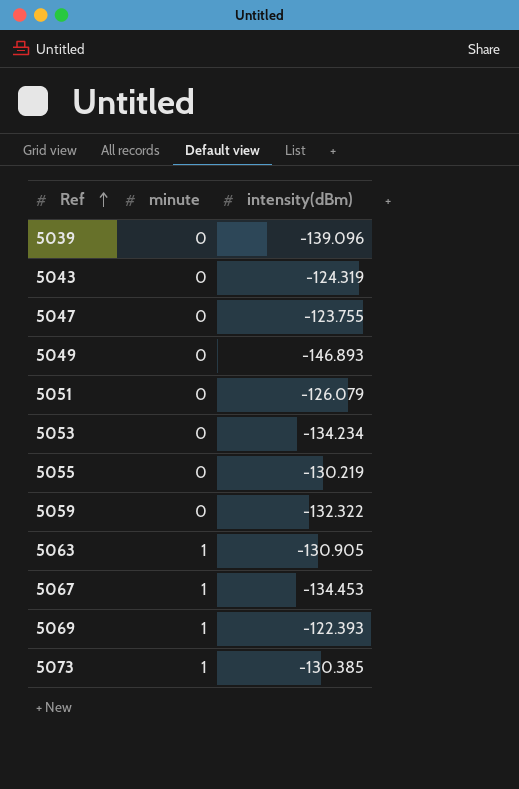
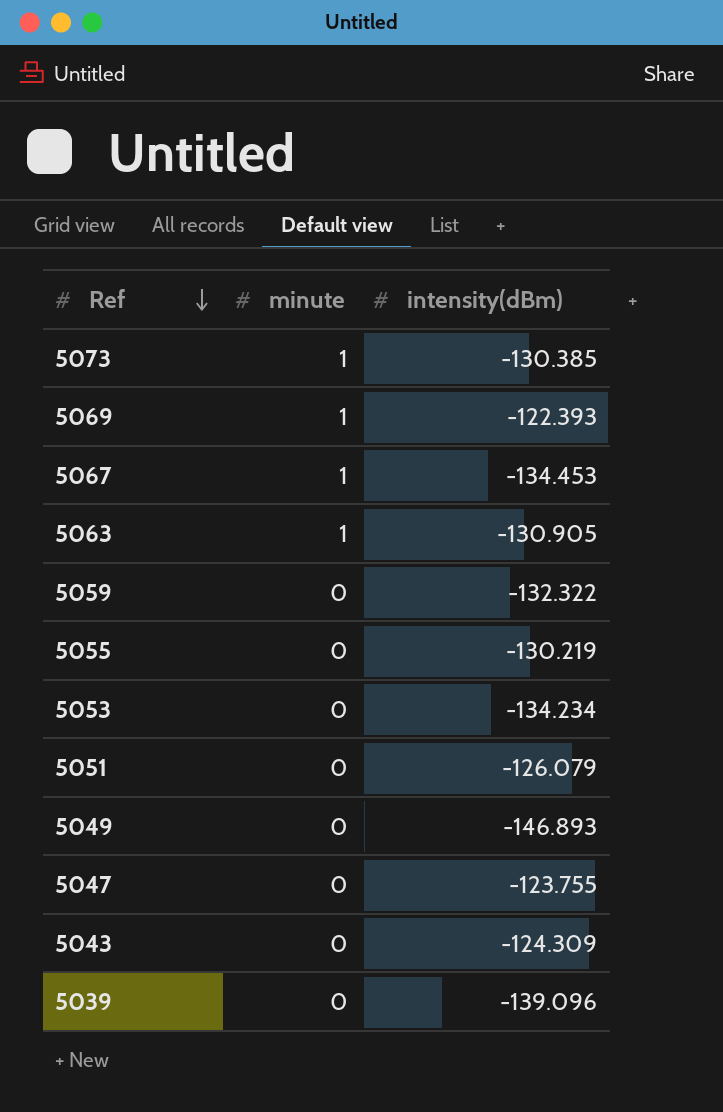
row order: Ref ascending -> Ref descending
5043 | intensity(dBm): -124.319 -> -124.309

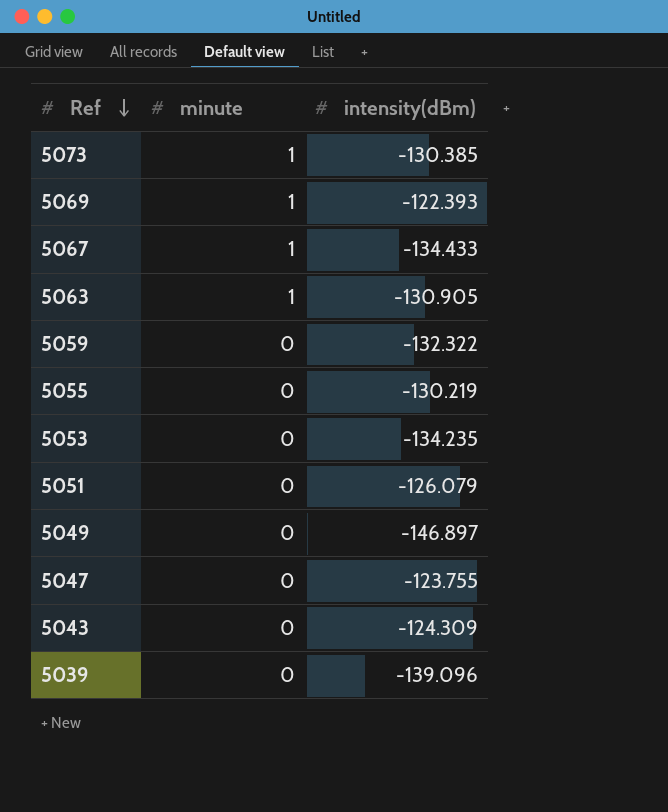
5067 | intensity(dBm): -134.453 -> -134.433
5053 | intensity(dBm): -134.234 -> -134.235
5049 | intensity(dBm): -146.893 -> -146.897

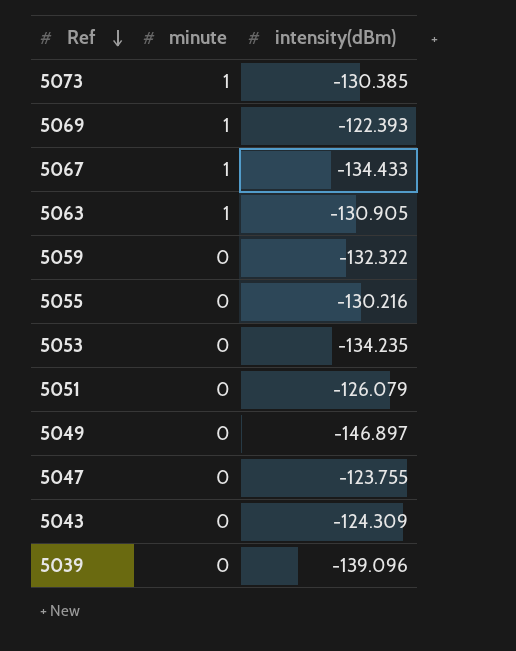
5055 | intensity(dBm): -130.219 -> -130.216

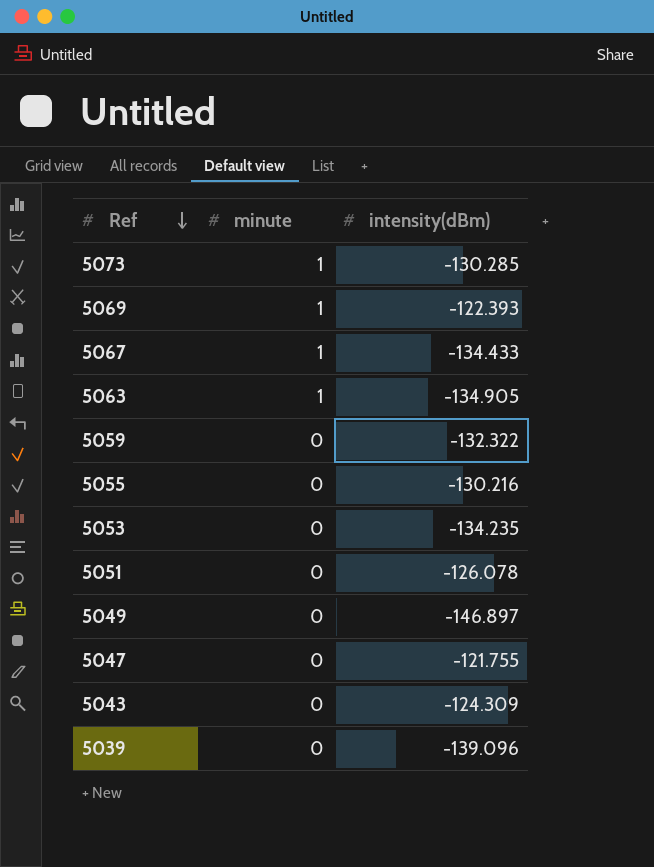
5073 | intensity(dBm): -130.385 -> -130.285
5063 | intensity(dBm): -130.905 -> -134.905
5051 | intensity(dBm): -126.079 -> -126.078
5047 | intensity(dBm): -123.755 -> -121.755

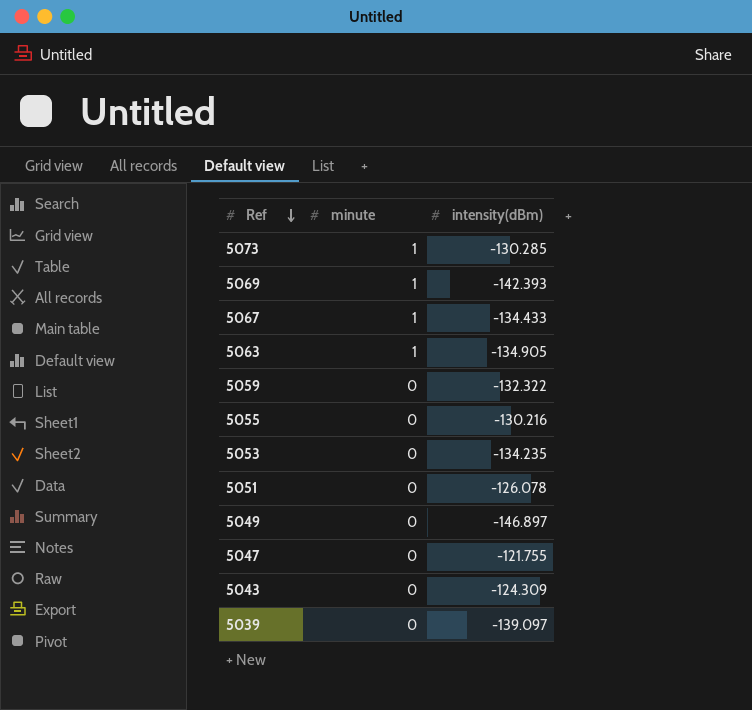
5069 | intensity(dBm): -122.393 -> -142.393
5039 | intensity(dBm): -139.096 -> -139.097

